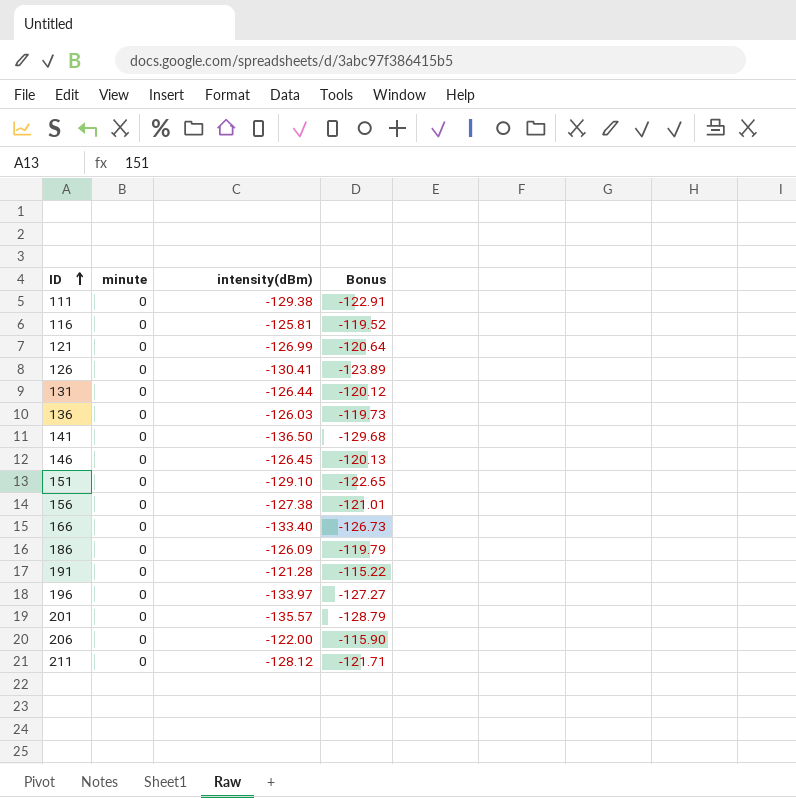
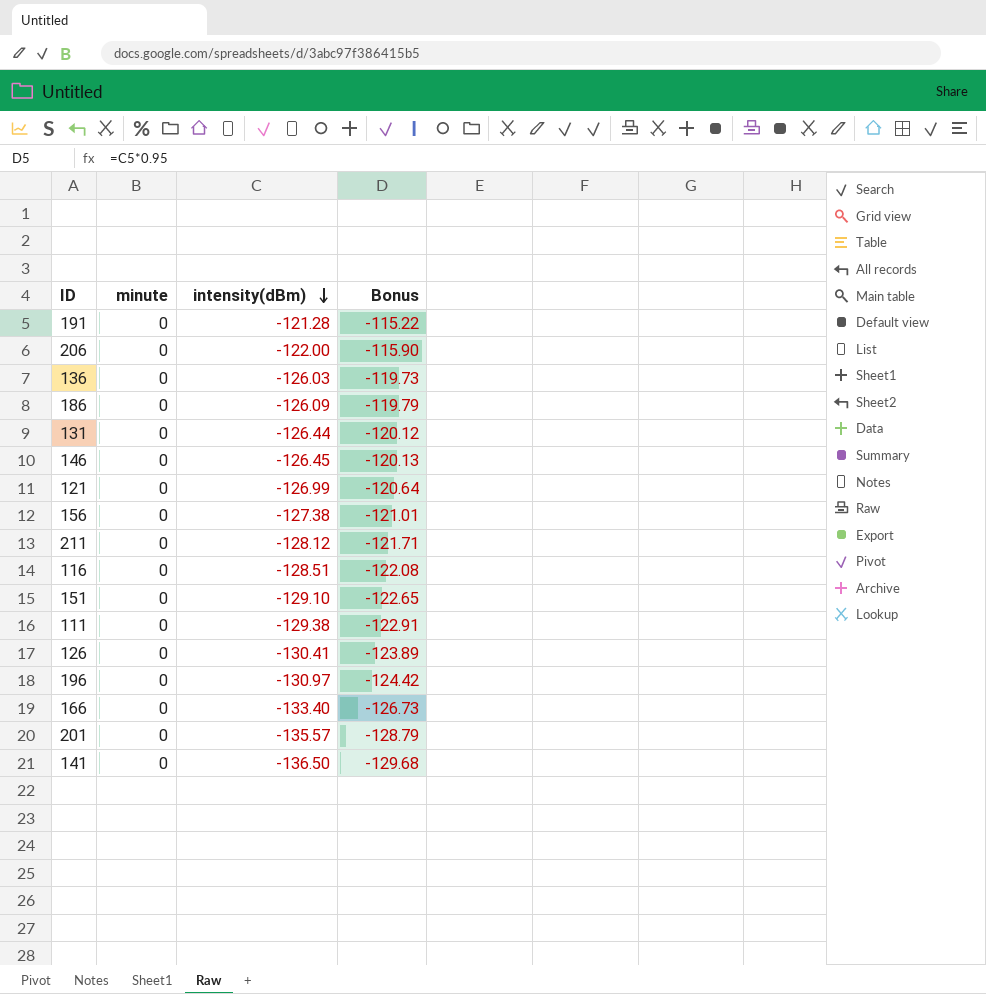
row order: ID ascending -> intensity(dBm) descending
116 | intensity(dBm): -125.81 -> -128.51
116 | Bonus: -119.52 -> -122.08
196 | intensity(dBm): -133.97 -> -130.97
196 | Bonus: -127.27 -> -124.42

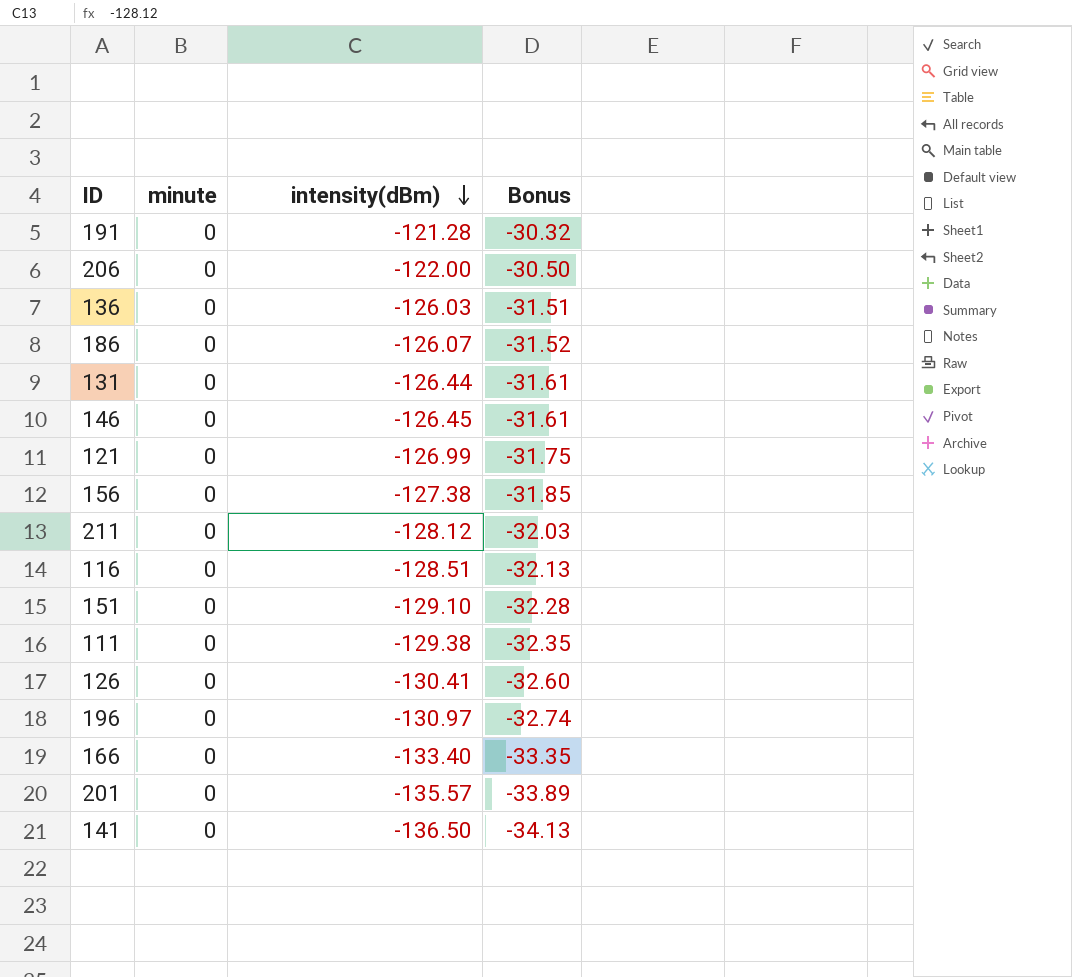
column Bonus | formula: [intensity(dBm)] * 0.95 -> [intensity(dBm)] * 0.25
186 | intensity(dBm): -126.09 -> -126.07

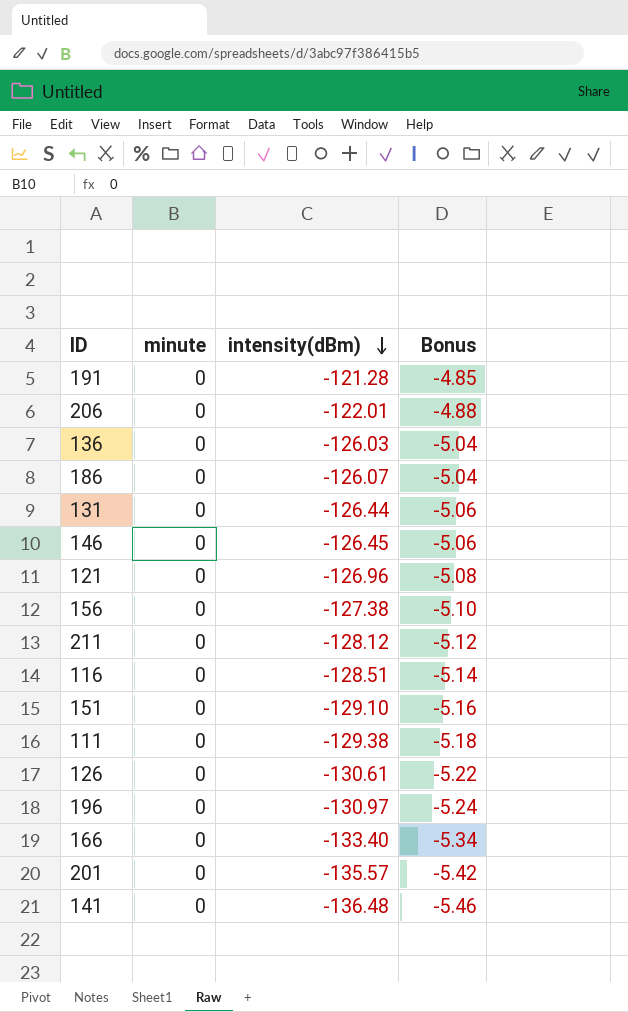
column Bonus | formula: [intensity(dBm)] * 0.25 -> [intensity(dBm)] * 0.04
206 | intensity(dBm): -122.00 -> -122.01
121 | intensity(dBm): -126.99 -> -126.96
126 | intensity(dBm): -130.41 -> -130.61
141 | intensity(dBm): -136.50 -> -136.48

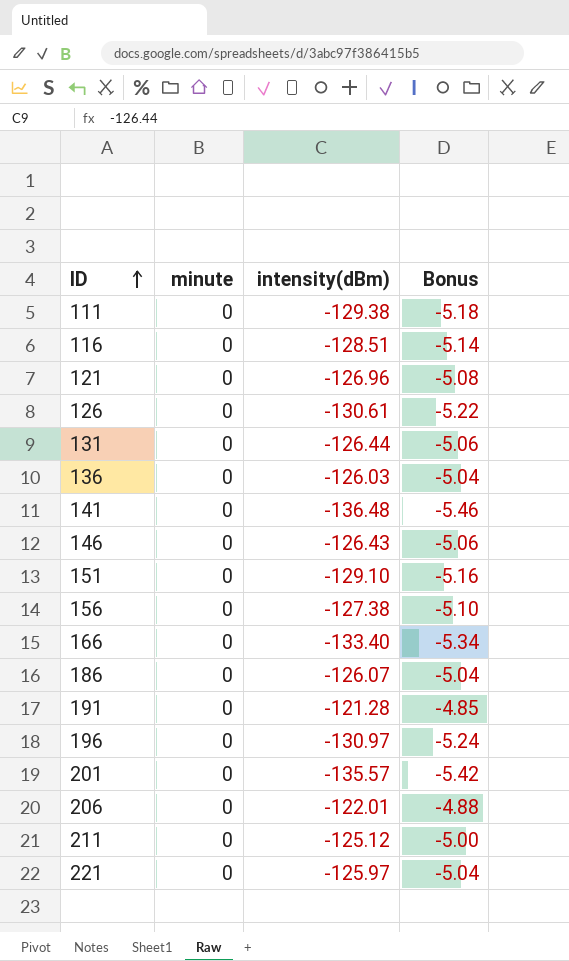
row order: intensity(dBm) descending -> ID ascending
146 | intensity(dBm): -126.45 -> -126.43
211 | intensity(dBm): -128.12 -> -125.12
211 | Bonus: -5.12 -> -5.00
row 221: none -> 0 | -125.97 | -5.04

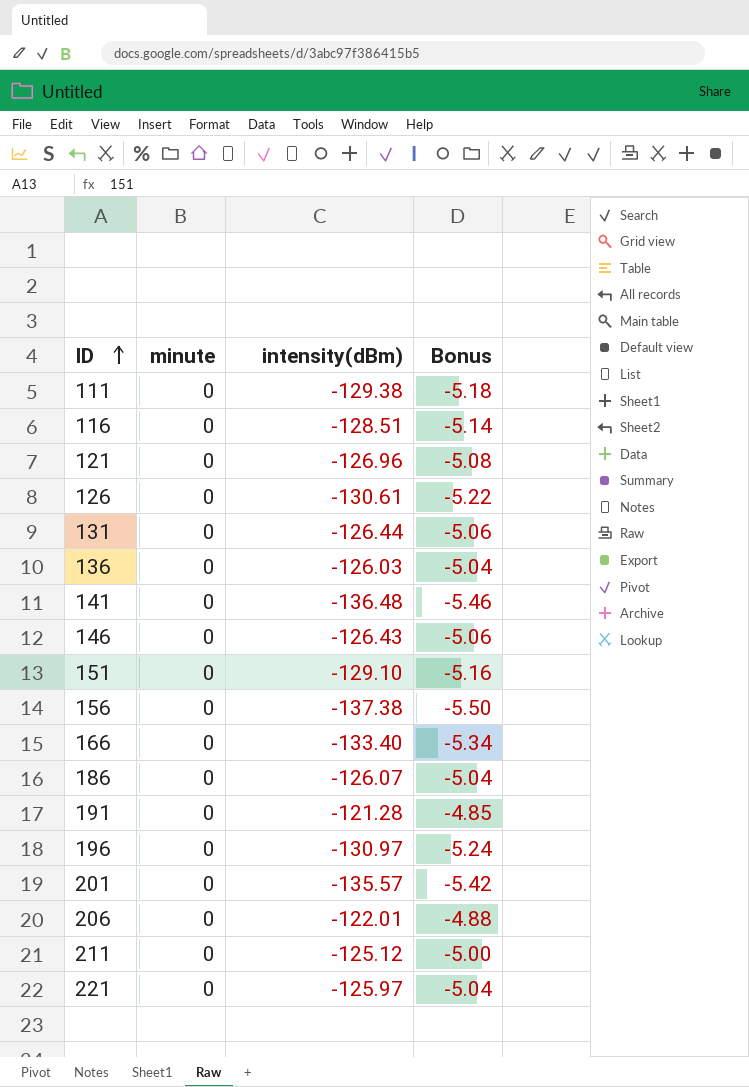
156 | intensity(dBm): -127.38 -> -137.38
156 | Bonus: -5.10 -> -5.50

